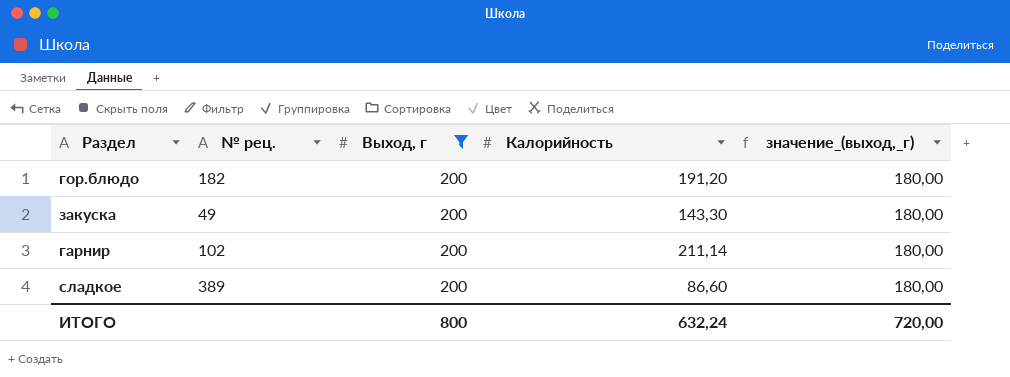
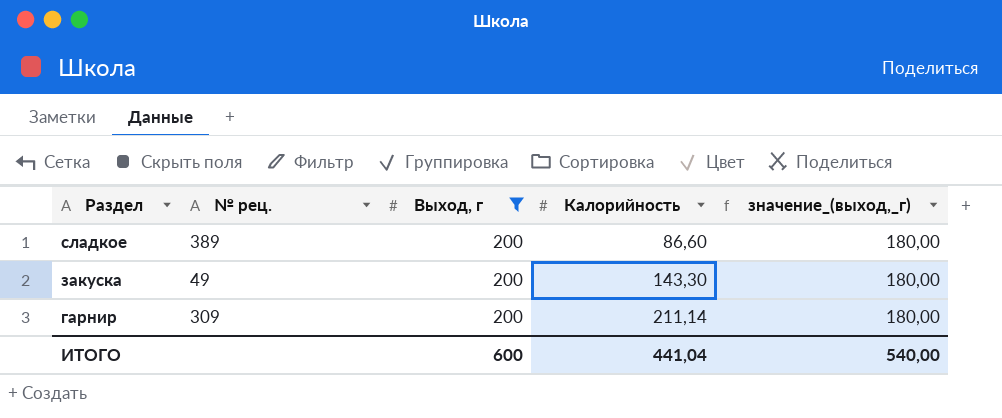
row order: none -> Раздел descending
row гор.блюдо: 182 | 200 | 191,20 | 180,00 -> none
гарнир | № рец.: 102 -> 309
ИТОГО | Выход, г: 800 -> 600
ИТОГО | Калорийность: 632,24 -> 441,04
ИТОГО | значение_(выход,_г): 720,00 -> 540,00

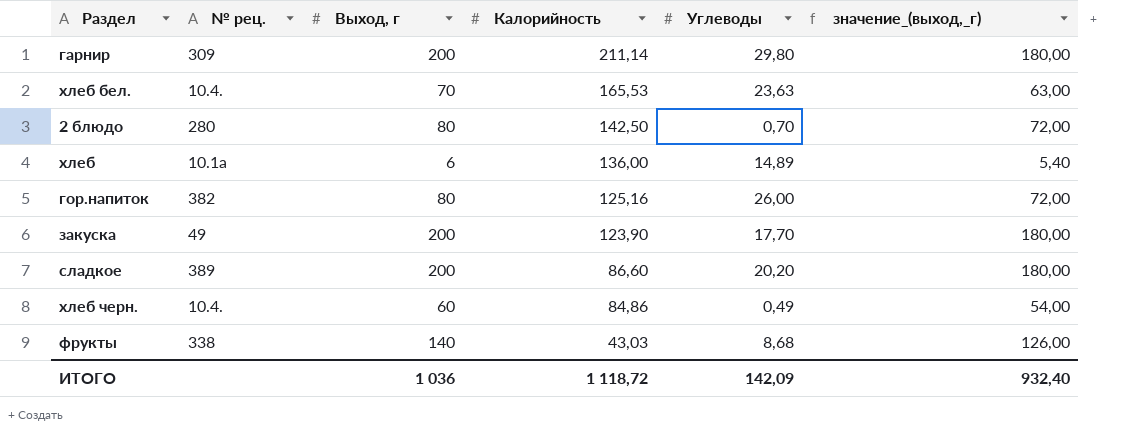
filter: Выход, г = 200 -> none
row order: Раздел descending -> Калорийность descending
column Углеводы | position: none -> 5
закуска | Калорийность: 143,30 -> 123,90
ИТОГО | Выход, г: 600 -> 1 036
ИТОГО | Калорийность: 441,04 -> 1 118,72
ИТОГО | значение_(выход,_г): 540,00 -> 932,40

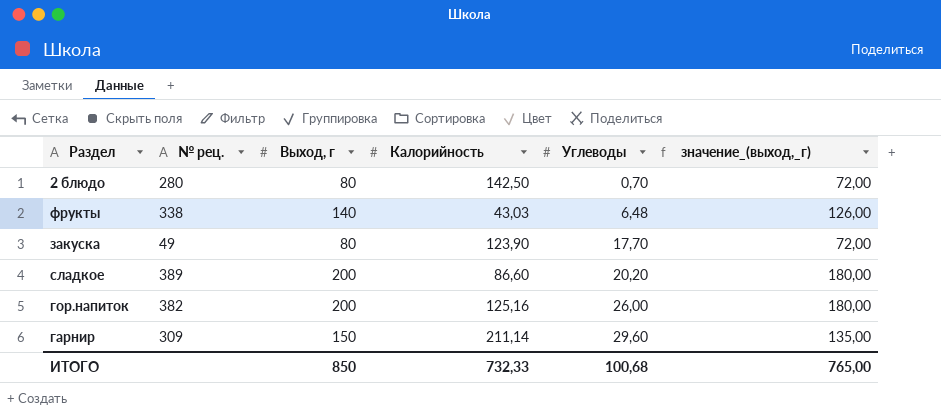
row order: Калорийность descending -> Углеводы ascending
row хлеб бел.: 10.4. | 70 | 165,53 | 23,63 | 63,00 -> none
row хлеб: 10.1а | 6 | 136,00 | 14,89 | 5,40 -> none
row хлеб черн.: 10.4. | 60 | 84,86 | 0,49 | 54,00 -> none
фрукты | Углеводы: 8,68 -> 6,48
закуска | Выход, г: 200 -> 80
закуска | значение_(выход,_г): 180,00 -> 72,00
гор.напиток | Выход, г: 80 -> 200
гор.напиток | значение_(выход,_г): 72,00 -> 180,00
гарнир | Выход, г: 200 -> 150
гарнир | Углеводы: 29,80 -> 29,60
гарнир | значение_(выход,_г): 180,00 -> 135,00
ИТОГО | Выход, г: 1 036 -> 850
ИТОГО | Калорийность: 1 118,72 -> 732,33
ИТОГО | Углеводы: 142,09 -> 100,68
ИТОГО | значение_(выход,_г): 932,40 -> 765,00

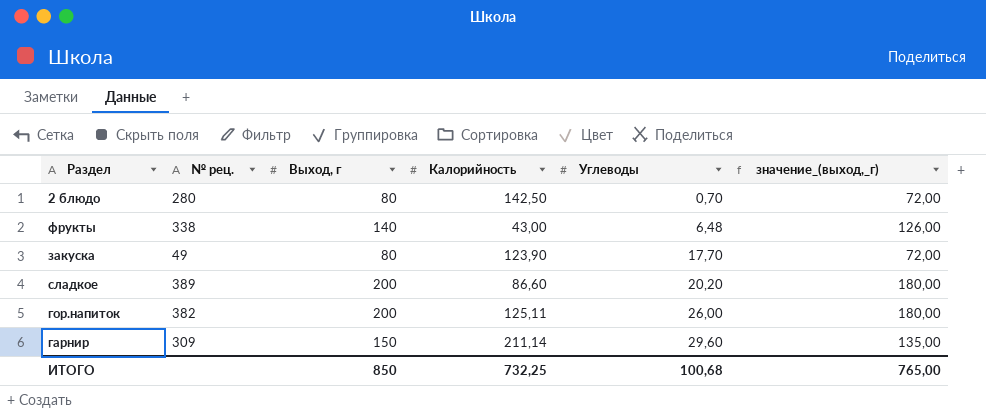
фрукты | Калорийность: 43,03 -> 43,00
гор.напиток | Калорийность: 125,16 -> 125,11
ИТОГО | Калорийность: 732,33 -> 732,25

